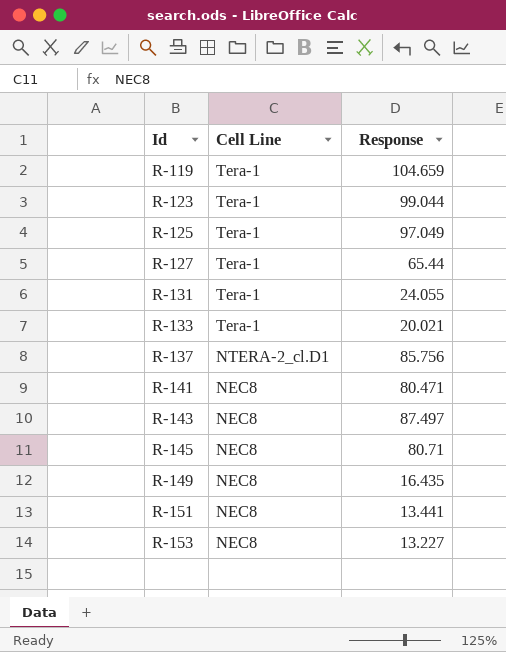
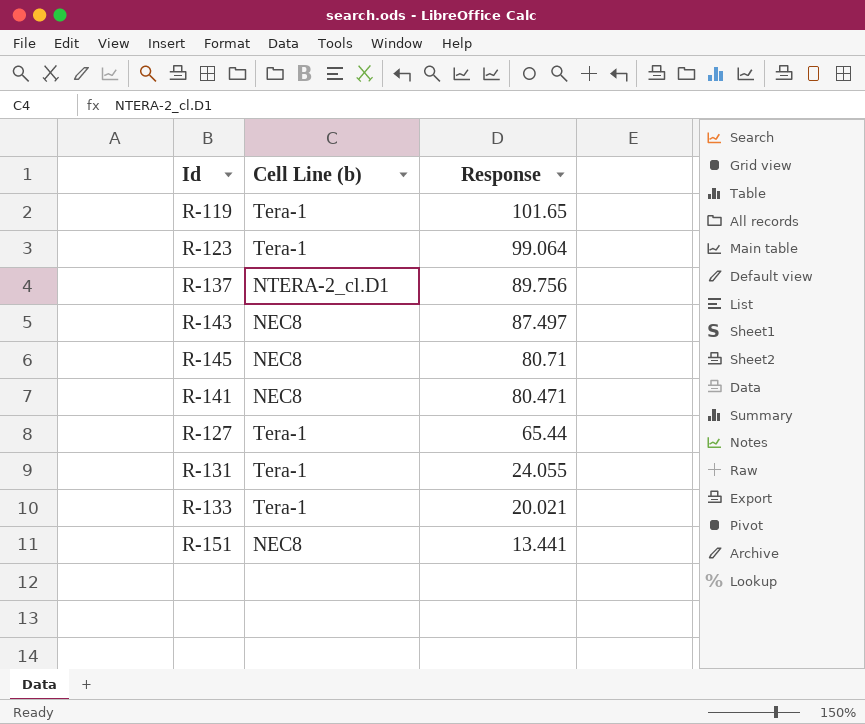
row order: Id ascending -> Response descending
column name: Cell Line -> Cell Line (b)
row R-125: Tera-1 | 97.049 -> none
row R-149: NEC8 | 16.435 -> none
row R-153: NEC8 | 13.227 -> none
R-119 | Response: 104.659 -> 101.65
R-123 | Response: 99.044 -> 99.064
R-137 | Response: 85.756 -> 89.756

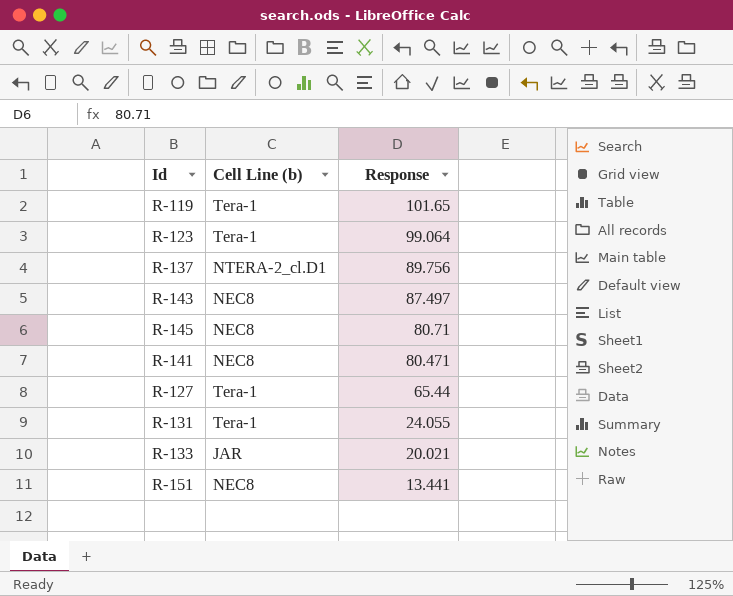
R-133 | Cell Line (b): Tera-1 -> JAR

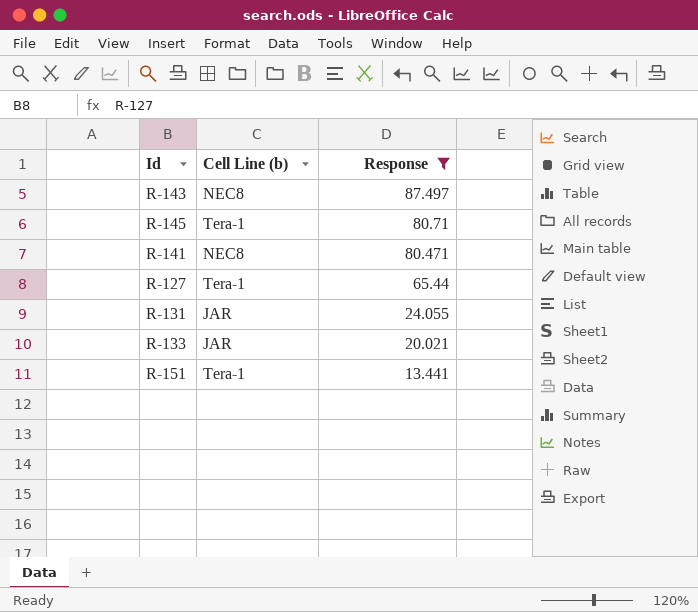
filter: none -> Response <= 87.497
R-145 | Cell Line (b): NEC8 -> Tera-1
R-131 | Cell Line (b): Tera-1 -> JAR
R-151 | Cell Line (b): NEC8 -> Tera-1

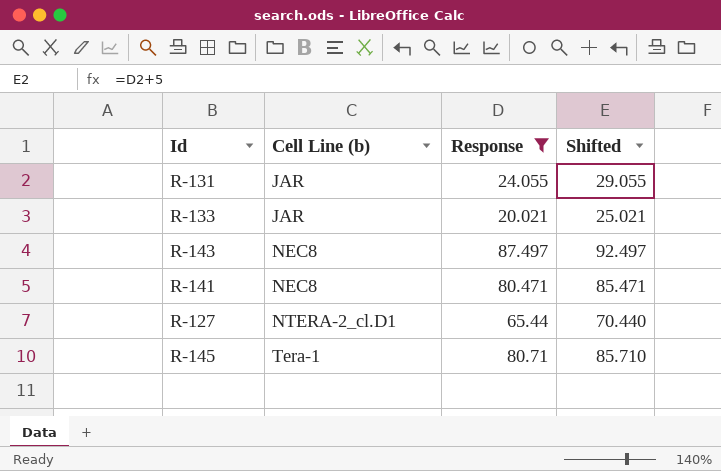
row order: Response descending -> Cell Line (b) ascending
column Shifted | formula: none -> [Response] + 5
row R-151: Tera-1 | 13.441 -> none
R-127 | Cell Line (b): Tera-1 -> NTERA-2_cl.D1

